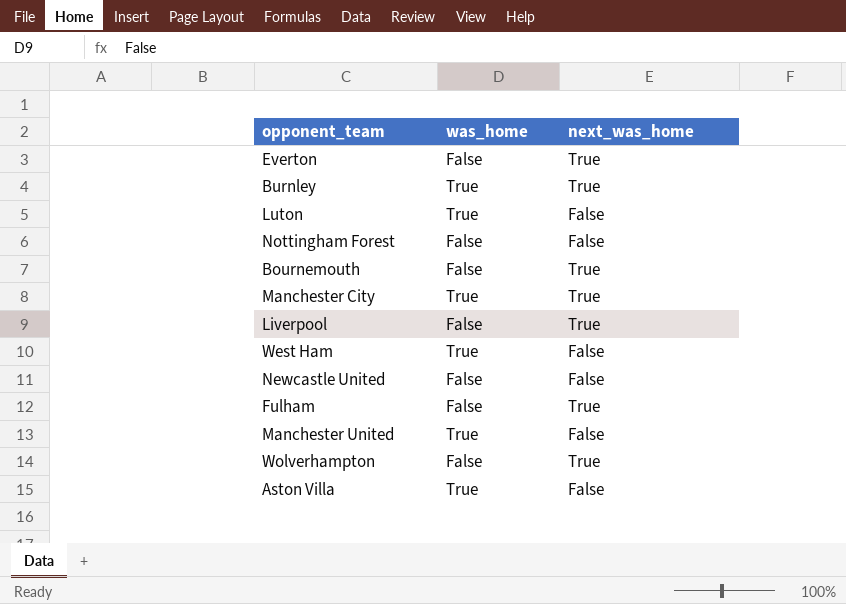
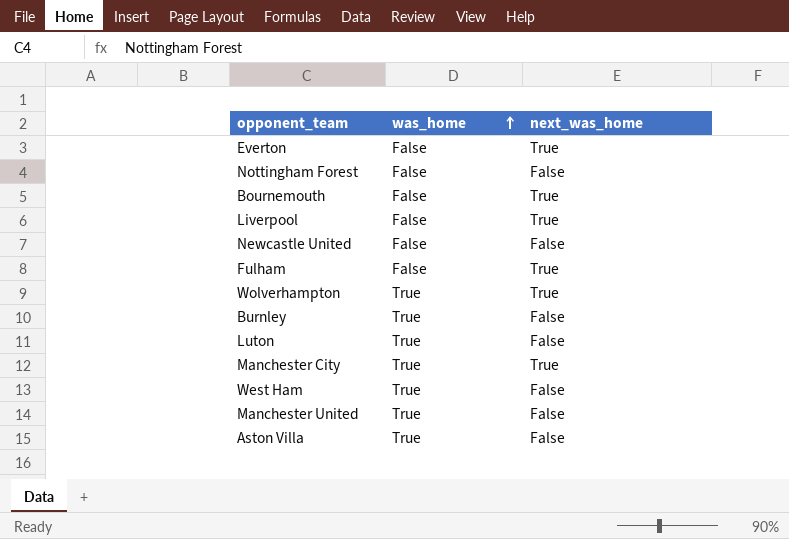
row order: none -> was_home ascending
Wolverhampton | was_home: False -> True
Burnley | next_was_home: True -> False

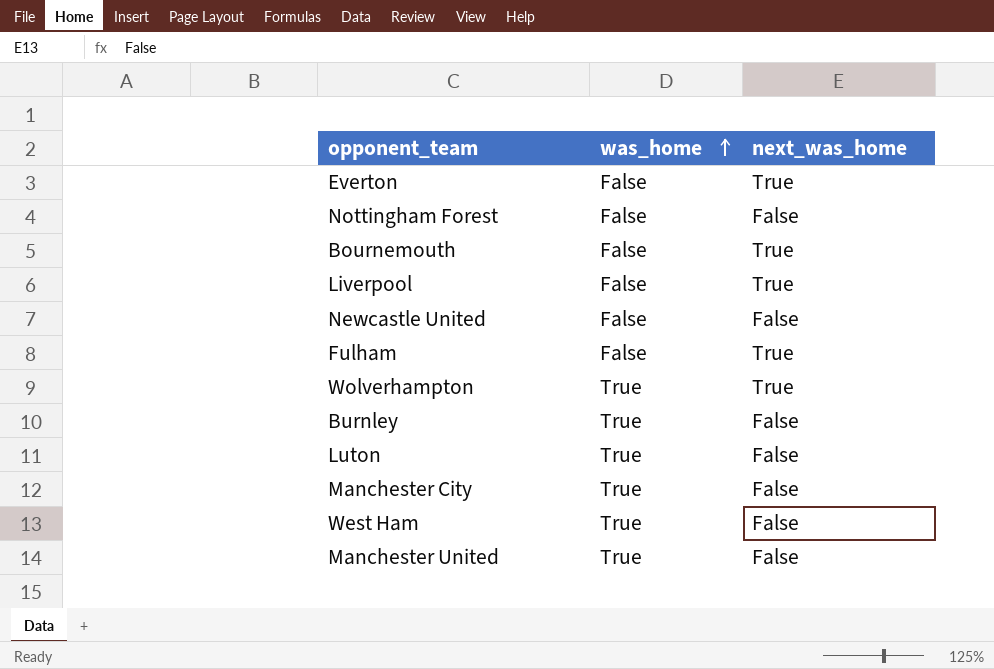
row Aston Villa: True | False -> none
Manchester City | next_was_home: True -> False

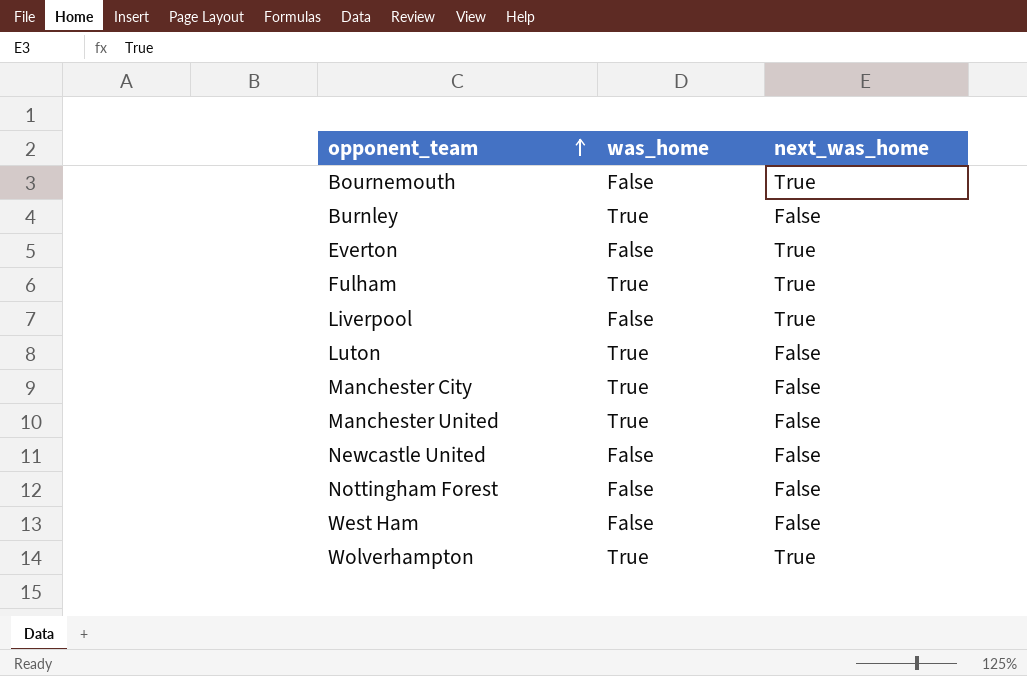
row order: was_home ascending -> opponent_team ascending
Fulham | was_home: False -> True
West Ham | was_home: True -> False

